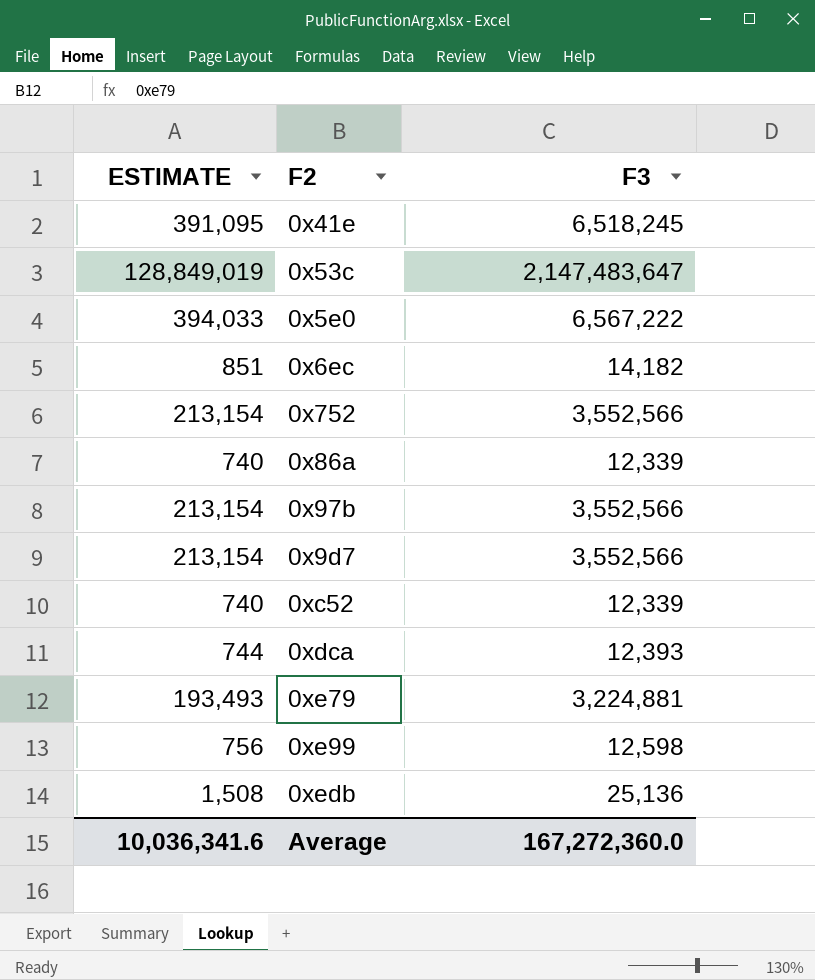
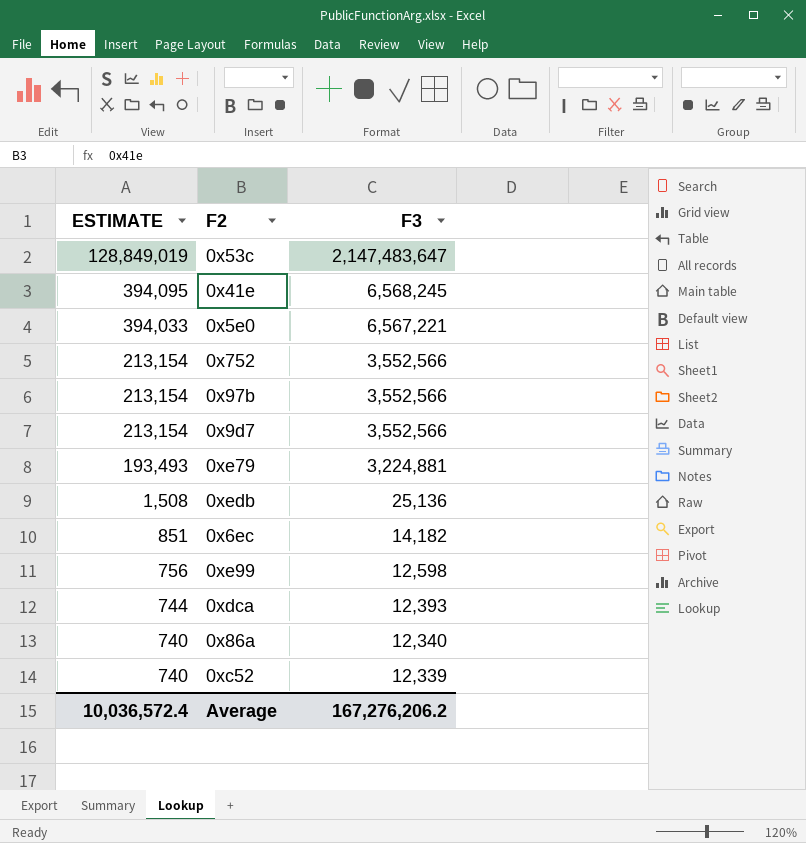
row order: none -> ESTIMATE descending
0x41e | ESTIMATE: 391,095 -> 394,095
0x41e | F3: 6,518,245 -> 6,568,245
0x5e0 | F3: 6,567,222 -> 6,567,221
0x86a | F3: 12,339 -> 12,340
Average | ESTIMATE: 10,036,341.6 -> 10,036,572.4
Average | F3: 167,272,360.0 -> 167,276,206.2

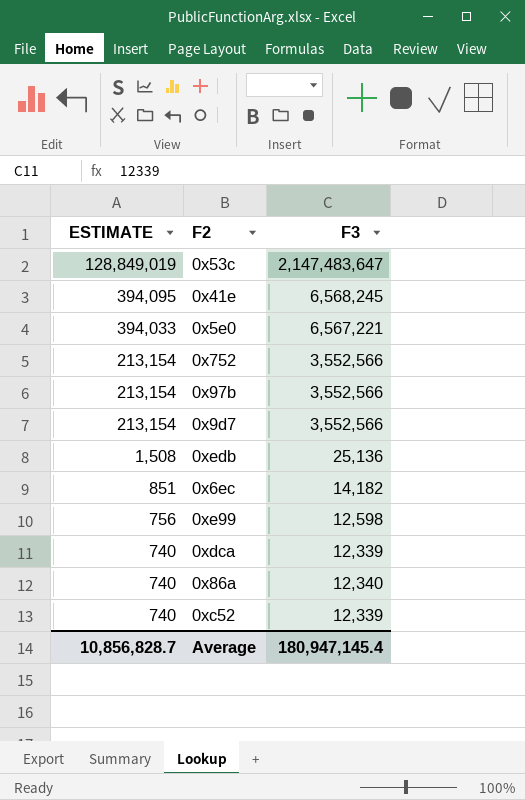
row 0xe79: 193,493 | 3,224,881 -> none
0xdca | ESTIMATE: 744 -> 740
0xdca | F3: 12,393 -> 12,339
Average | ESTIMATE: 10,036,572.4 -> 10,856,828.7
Average | F3: 167,276,206.2 -> 180,947,145.4

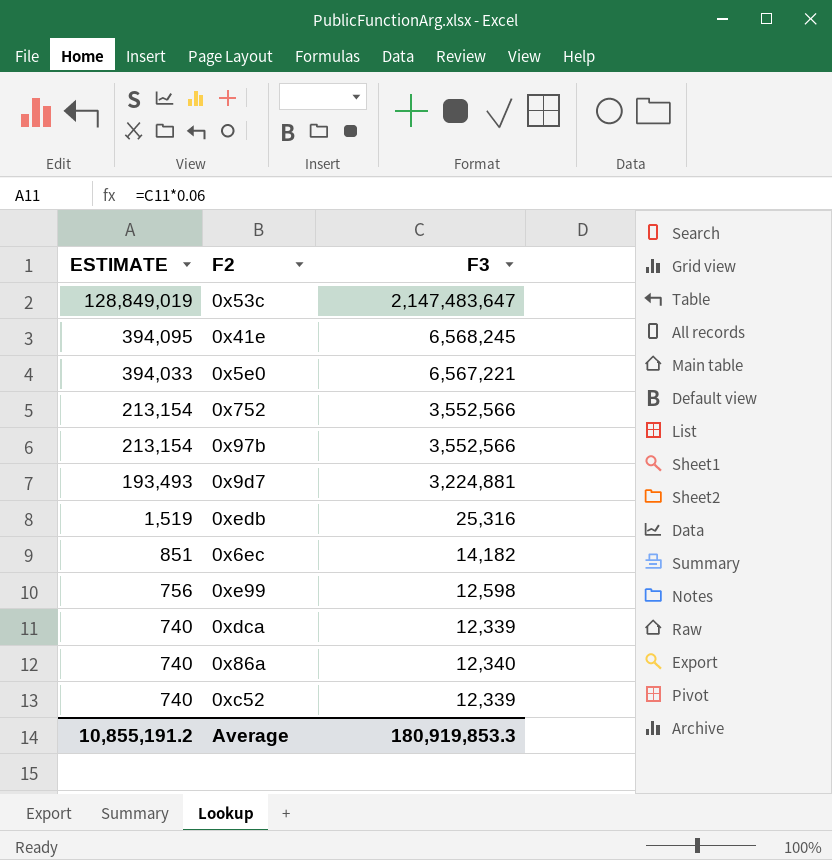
0x9d7 | ESTIMATE: 213,154 -> 193,493
0x9d7 | F3: 3,552,566 -> 3,224,881
0xedb | ESTIMATE: 1,508 -> 1,519
0xedb | F3: 25,136 -> 25,316
Average | ESTIMATE: 10,856,828.7 -> 10,855,191.2
Average | F3: 180,947,145.4 -> 180,919,853.3

